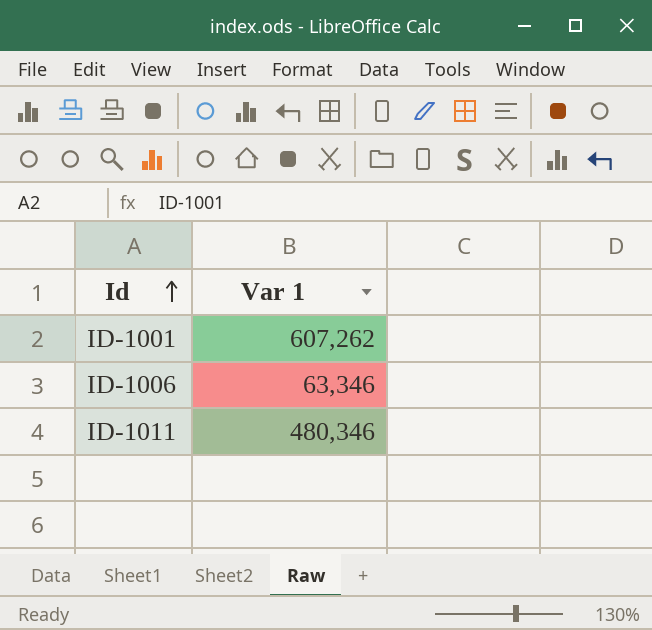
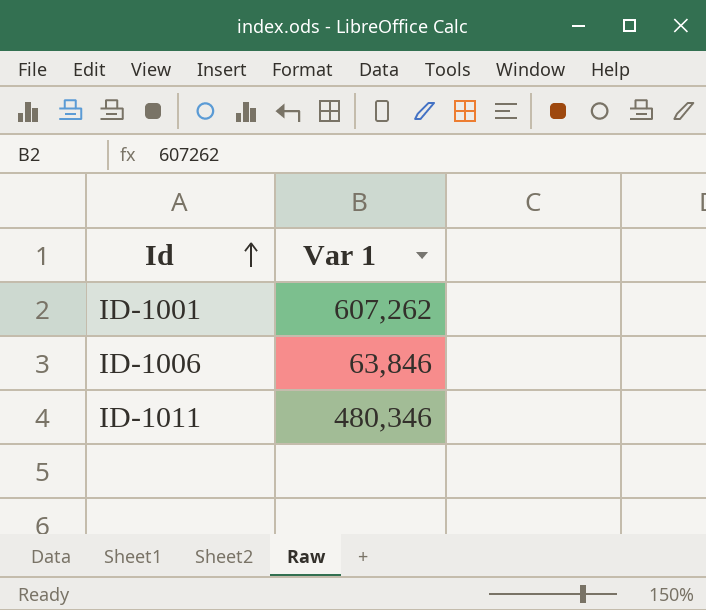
ID-1006 | Var 1: 63,346 -> 63,846

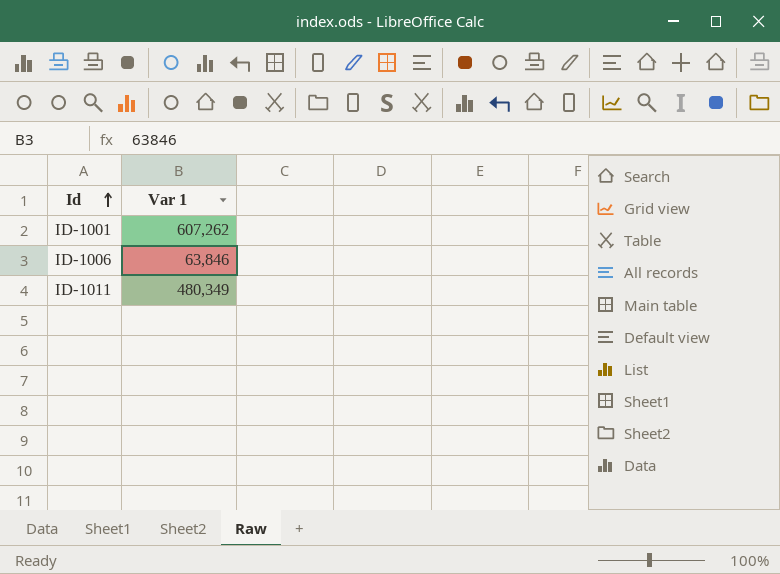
ID-1011 | Var 1: 480,346 -> 480,349

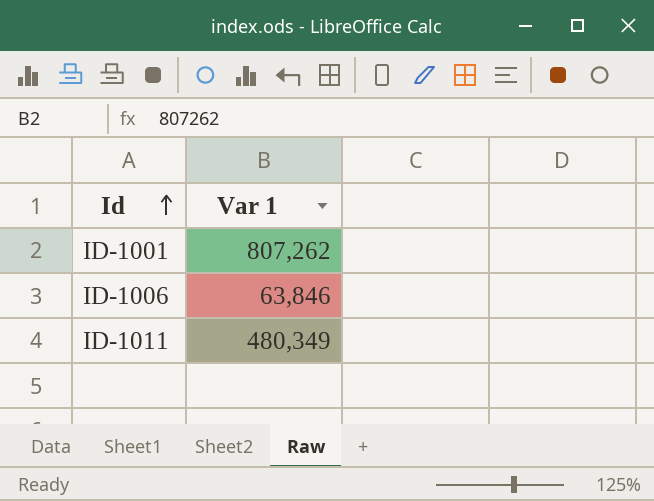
ID-1001 | Var 1: 607,262 -> 807,262

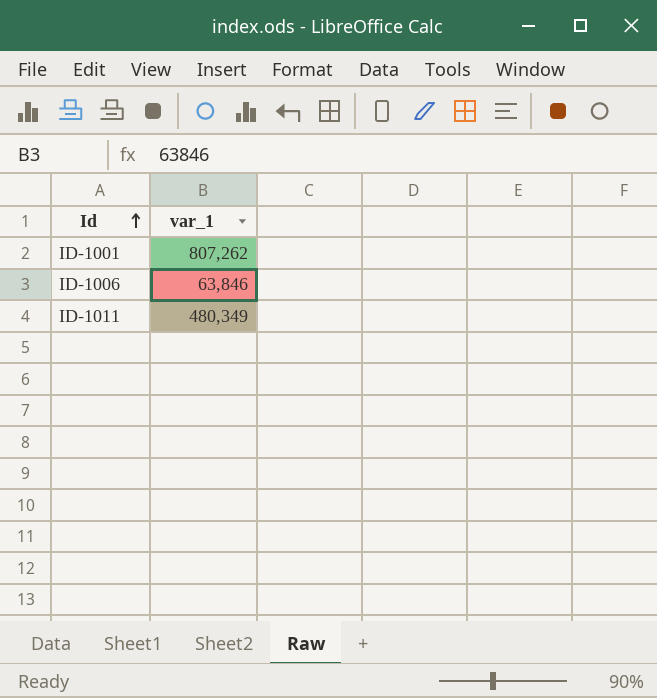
column name: Var 1 -> var_1

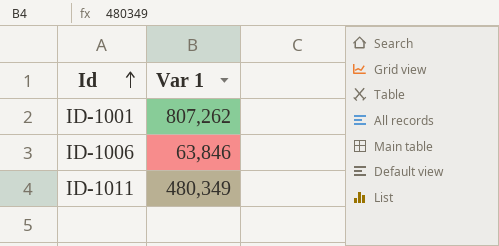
column name: var_1 -> Var 1

